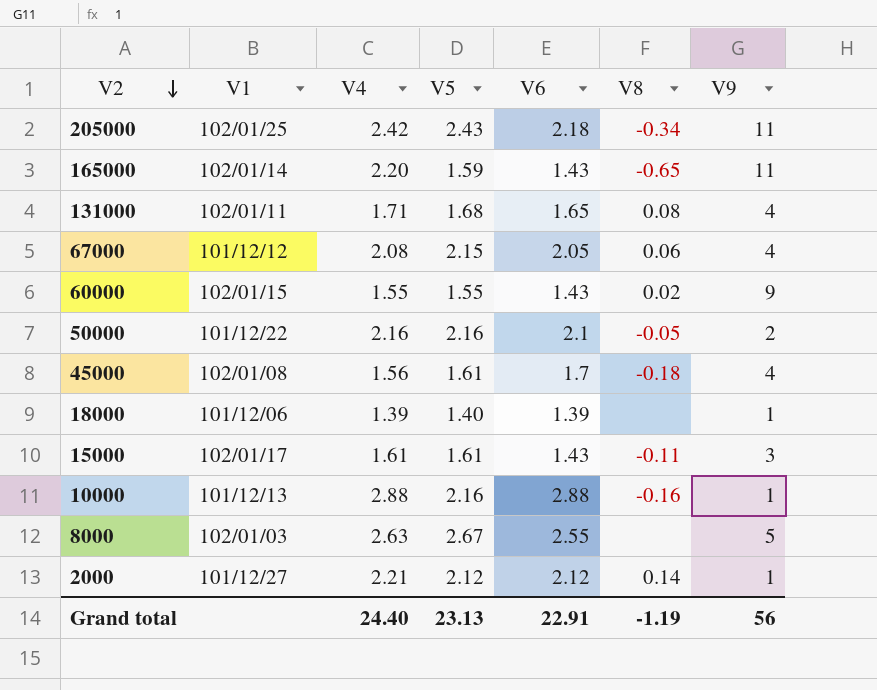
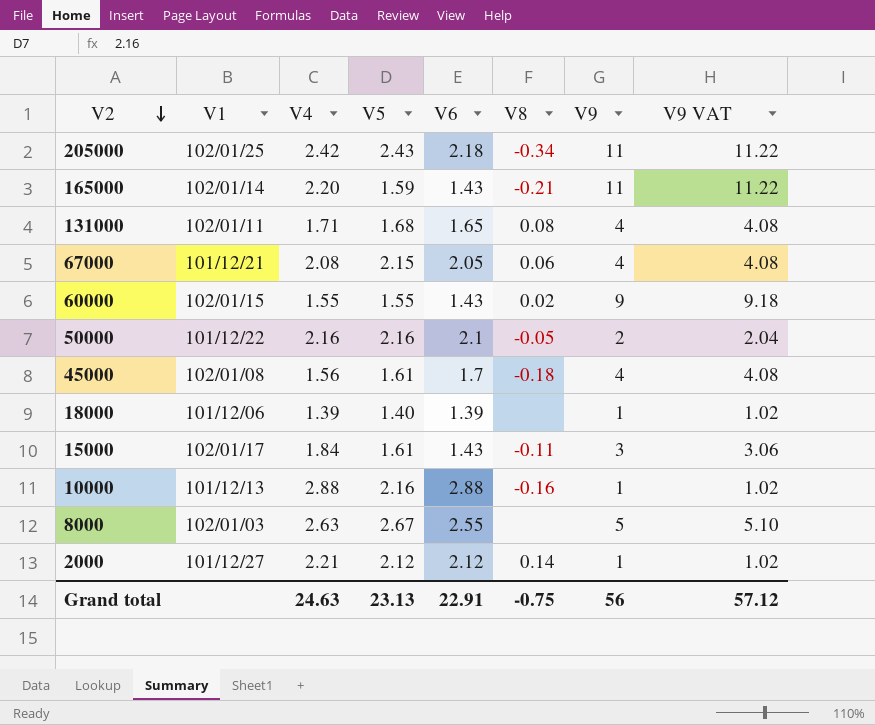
column V9 VAT | formula: none -> [V9] * 1.02
165000 | V8: -0.65 -> -0.21
67000 | V1: 101/12/12 -> 101/12/21
15000 | V4: 1.61 -> 1.84
Grand total | V4: 24.40 -> 24.63
Grand total | V8: -1.19 -> -0.75

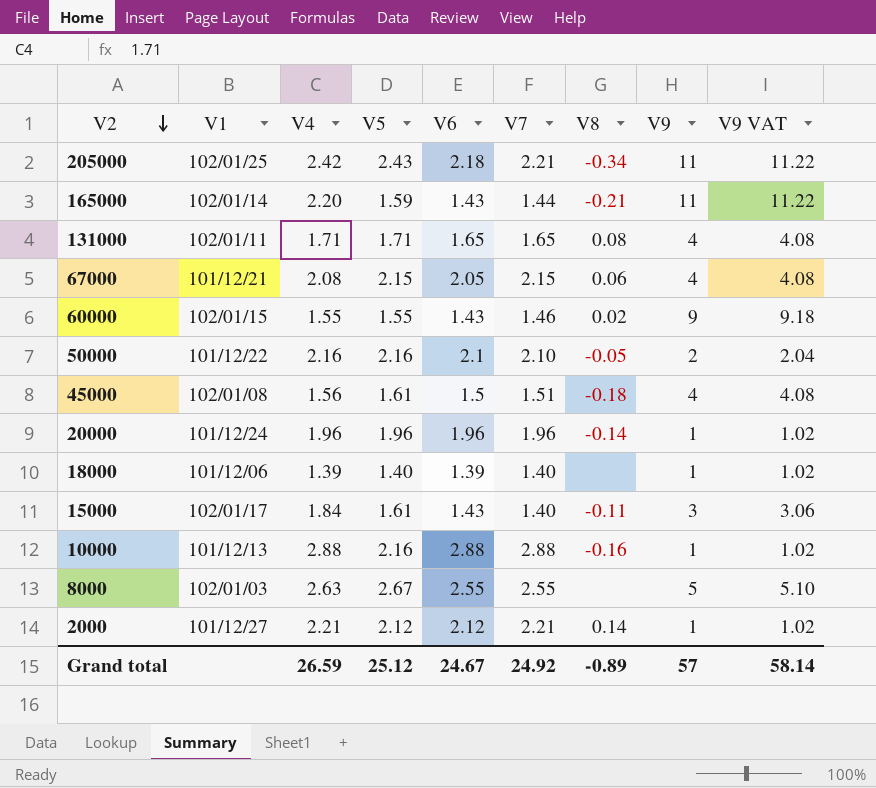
column V7 | position: none -> 6
131000 | V5: 1.68 -> 1.71
45000 | V6: 1.7 -> 1.5
row 20000: none -> 101/12/24 | 1.96 | 1.96 | 1.96 | 1.96 | -0.14 | 1 | 1.02
Grand total | V4: 24.63 -> 26.59
Grand total | V5: 23.13 -> 25.12
Grand total | V6: 22.91 -> 24.67
Grand total | V8: -0.75 -> -0.89
Grand total | V9: 56 -> 57
Grand total | V9 VAT: 57.12 -> 58.14

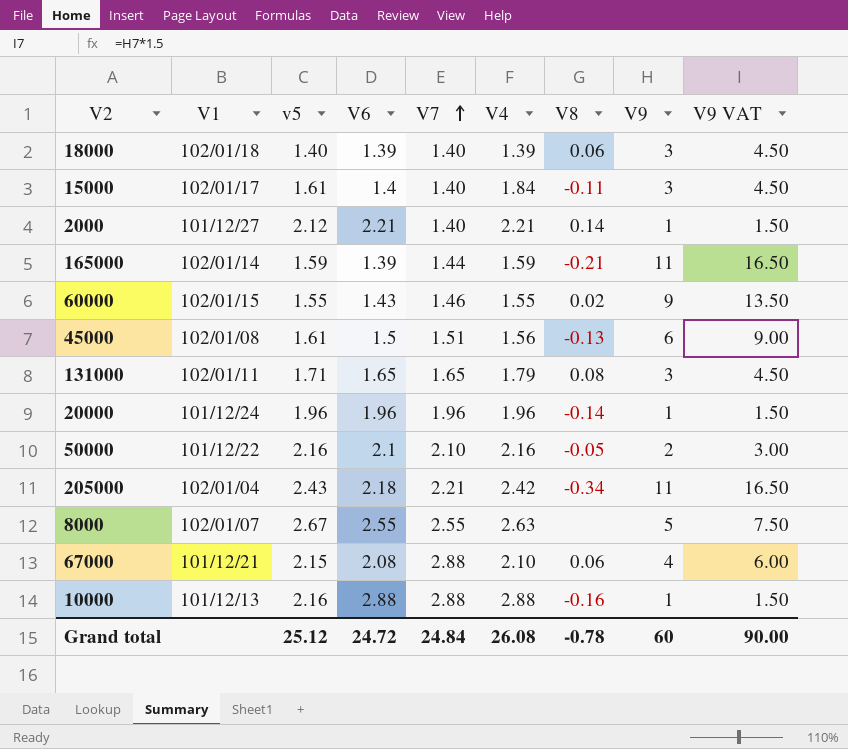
row order: V2 descending -> V7 ascending
column name: V5 -> v5
column V4 | position: 3 -> 6
column V9 VAT | formula: [V9] * 1.02 -> [V9] * 1.5
18000 | V1: 101/12/06 -> 102/01/18
18000 | V8: none -> 0.06
18000 | V9: 1 -> 3
15000 | V6: 1.43 -> 1.4
2000 | V6: 2.12 -> 2.21
2000 | V7: 2.21 -> 1.40
165000 | V6: 1.43 -> 1.39
165000 | V4: 2.20 -> 1.59
45000 | V8: -0.18 -> -0.13
45000 | V9: 4 -> 6
131000 | V4: 1.71 -> 1.79
131000 | V9: 4 -> 3
205000 | V1: 102/01/25 -> 102/01/04
8000 | V1: 102/01/03 -> 102/01/07
67000 | V6: 2.05 -> 2.08
67000 | V7: 2.15 -> 2.88
67000 | V4: 2.08 -> 2.10
Grand total | V6: 24.67 -> 24.72
Grand total | V7: 24.92 -> 24.84
Grand total | V4: 26.59 -> 26.08
Grand total | V8: -0.89 -> -0.78
Grand total | V9: 57 -> 60
Grand total | V9 VAT: 58.14 -> 90.00

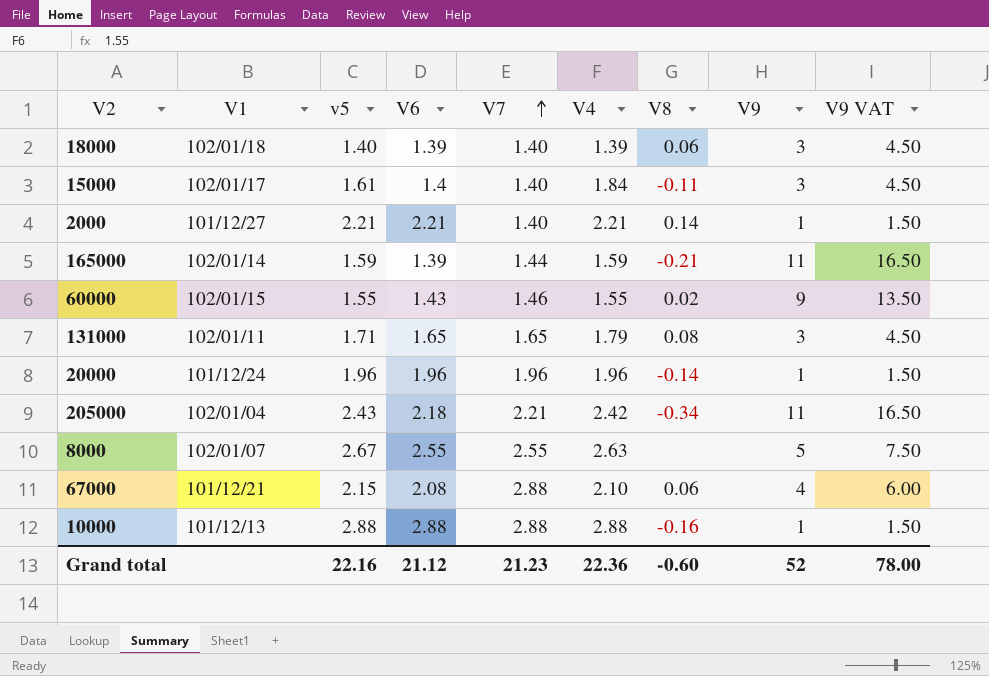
row 45000: 102/01/08 | 1.61 | 1.5 | 1.51 | 1.56 | -0.13 | 6 | 9.00 -> none
row 50000: 101/12/22 | 2.16 | 2.1 | 2.10 | 2.16 | -0.05 | 2 | 3.00 -> none
2000 | v5: 2.12 -> 2.21
10000 | v5: 2.16 -> 2.88
Grand total | v5: 25.12 -> 22.16
Grand total | V6: 24.72 -> 21.12
Grand total | V7: 24.84 -> 21.23
Grand total | V4: 26.08 -> 22.36
Grand total | V8: -0.78 -> -0.60
Grand total | V9: 60 -> 52
Grand total | V9 VAT: 90.00 -> 78.00

